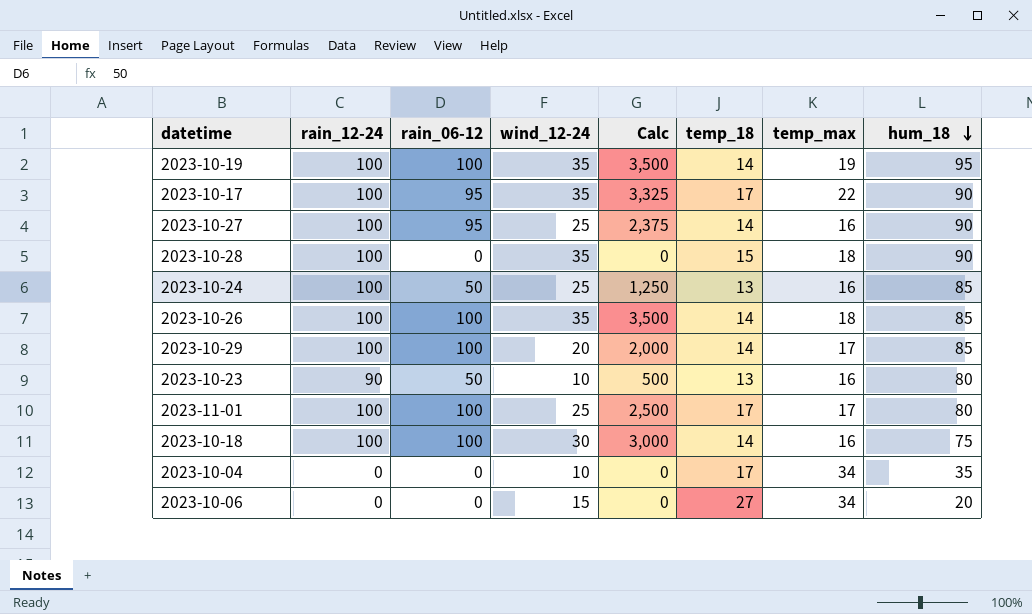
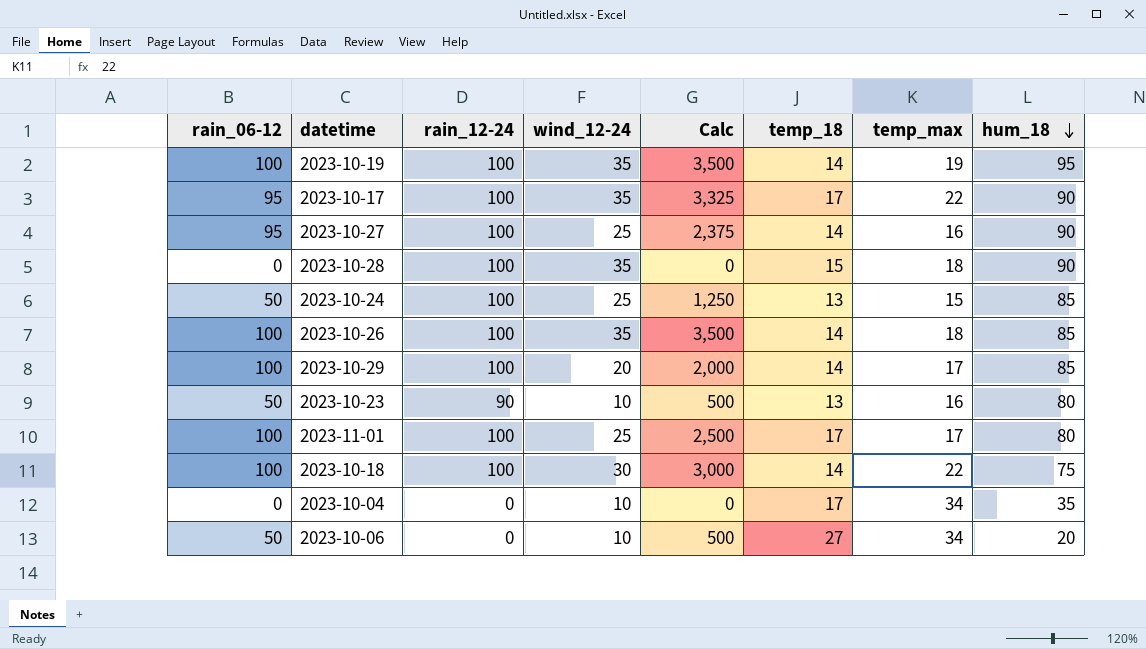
column rain_06-12 | position: 3 -> 1
2023-10-24 | temp_max: 16 -> 15
2023-10-18 | temp_max: 16 -> 22
2023-10-06 | rain_06-12: 0 -> 50
2023-10-06 | wind_12-24: 15 -> 10
2023-10-06 | Calc: 0 -> 500

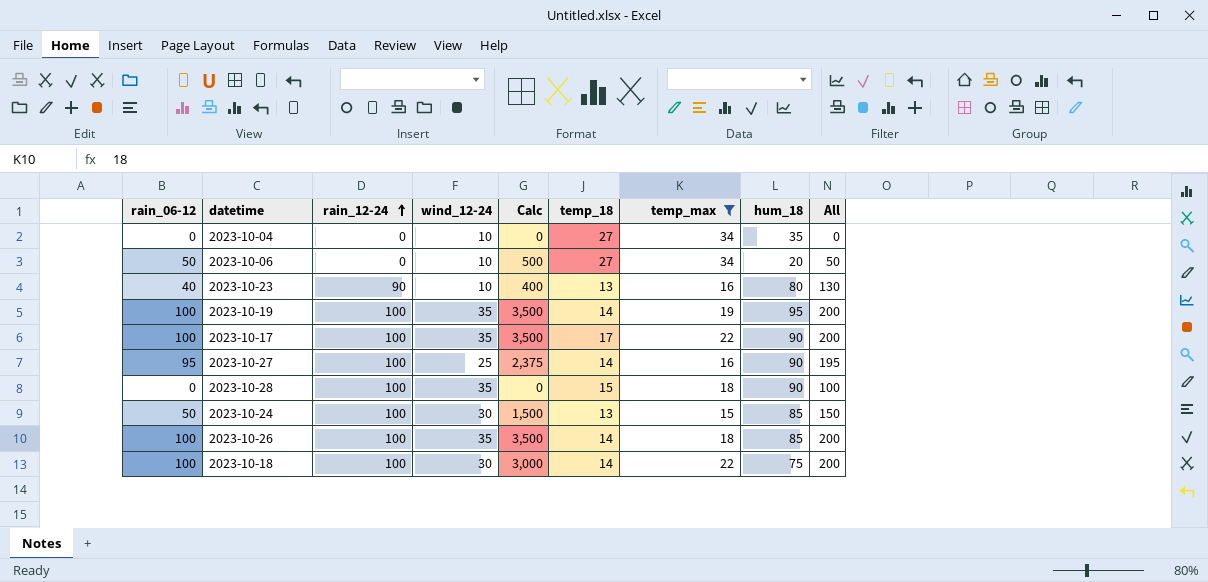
filter: none -> temp_max != 17
row order: hum_18 descending -> rain_12-24 ascending
column All | formula: none -> [rain_06-12] + [rain_12-24]
2023-10-04 | temp_18: 17 -> 27
2023-10-23 | rain_06-12: 50 -> 40
2023-10-23 | Calc: 500 -> 400
2023-10-17 | rain_06-12: 95 -> 100
2023-10-17 | Calc: 3,325 -> 3,500
2023-10-24 | wind_12-24: 25 -> 30
2023-10-24 | Calc: 1,250 -> 1,500

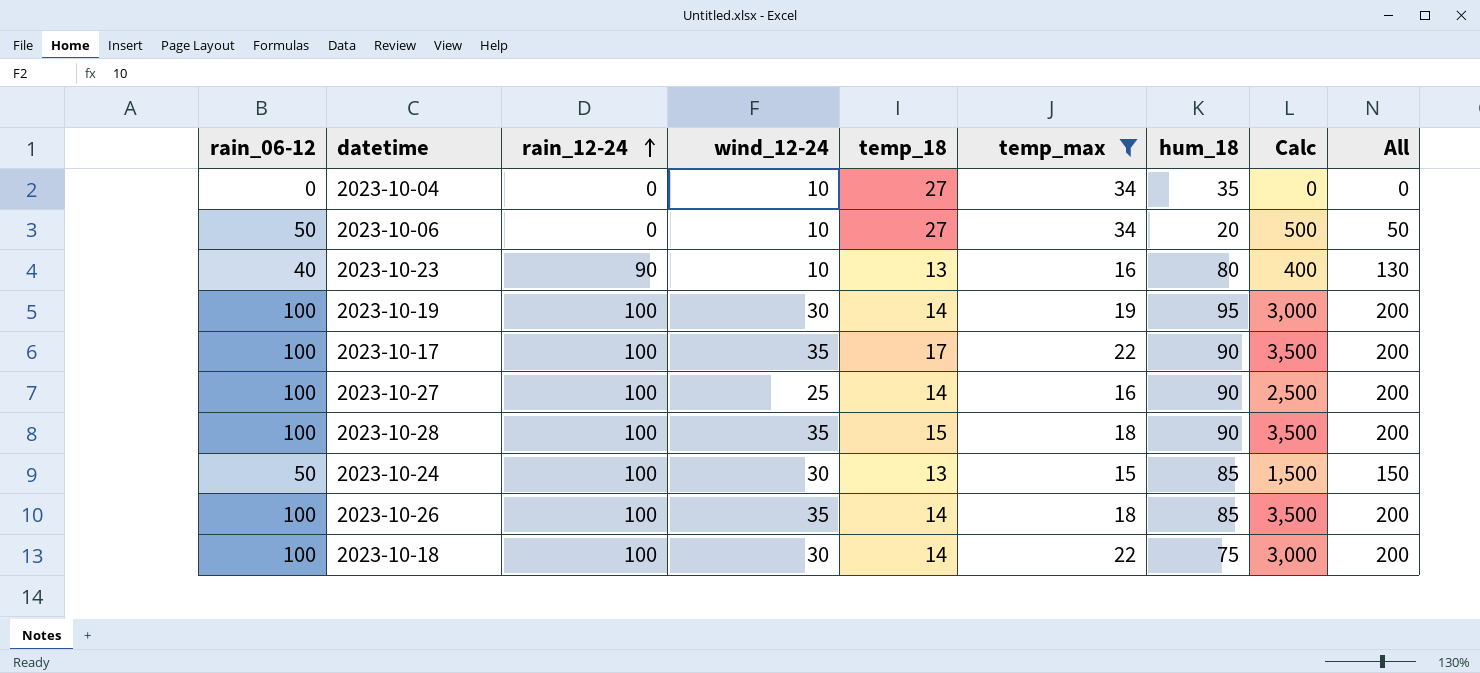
column Calc | position: 5 -> 8
2023-10-19 | wind_12-24: 35 -> 30
2023-10-19 | Calc: 3,500 -> 3,000
2023-10-27 | rain_06-12: 95 -> 100
2023-10-27 | Calc: 2,375 -> 2,500
2023-10-27 | All: 195 -> 200
2023-10-28 | rain_06-12: 0 -> 100
2023-10-28 | Calc: 0 -> 3,500
2023-10-28 | All: 100 -> 200

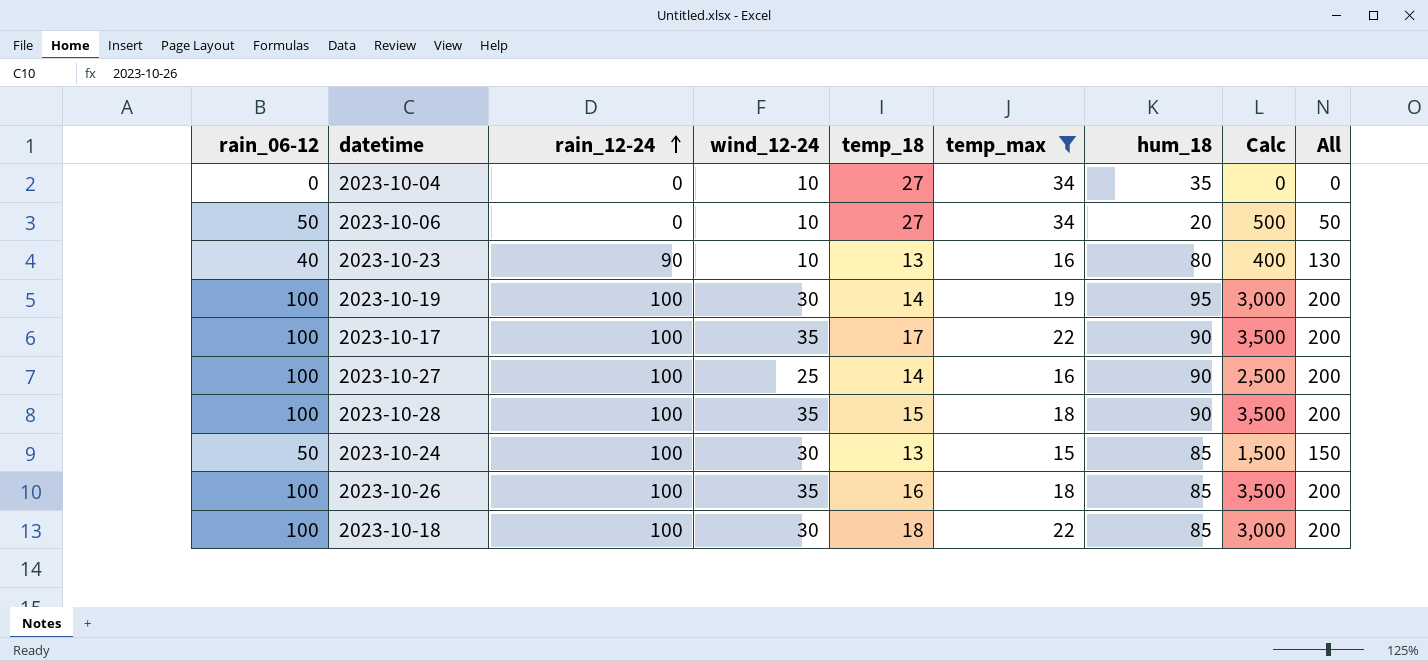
2023-10-26 | temp_18: 14 -> 16
2023-10-18 | temp_18: 14 -> 18
2023-10-18 | hum_18: 75 -> 85

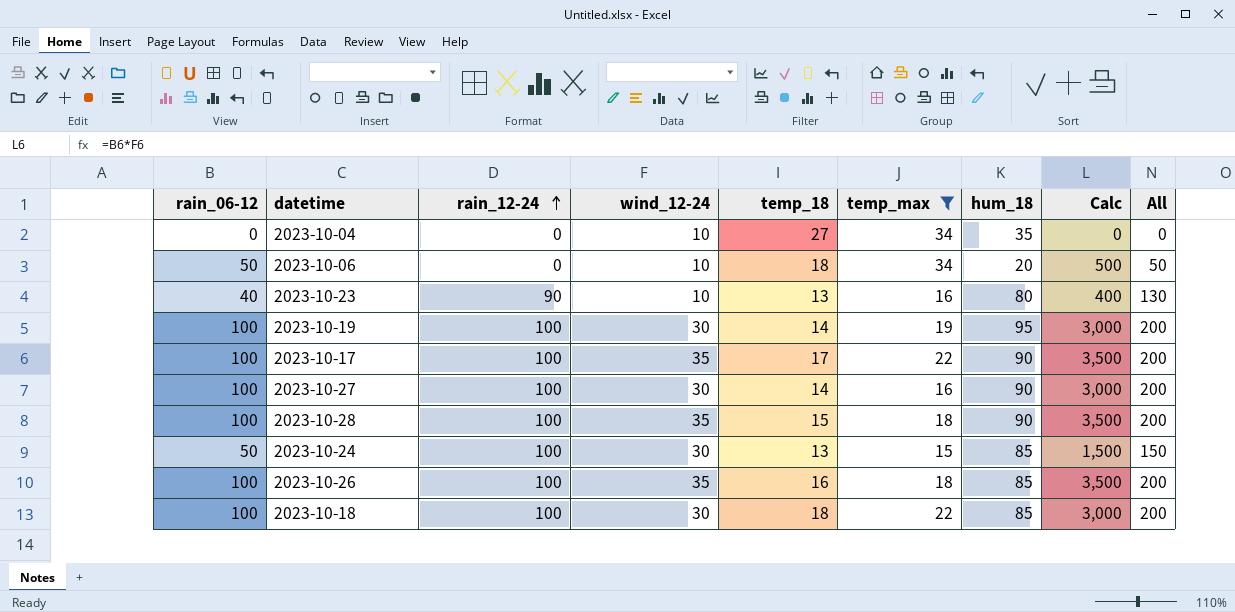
2023-10-06 | temp_18: 27 -> 18
2023-10-27 | wind_12-24: 25 -> 30
2023-10-27 | Calc: 2,500 -> 3,000

